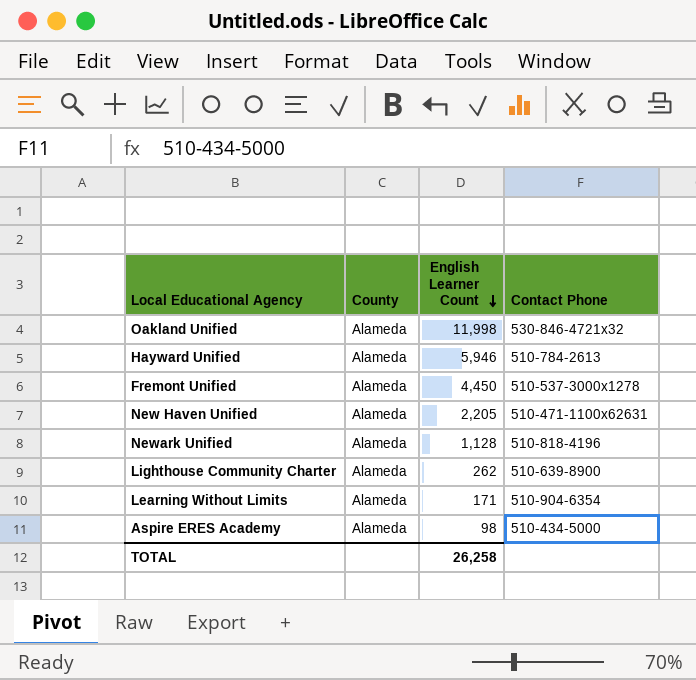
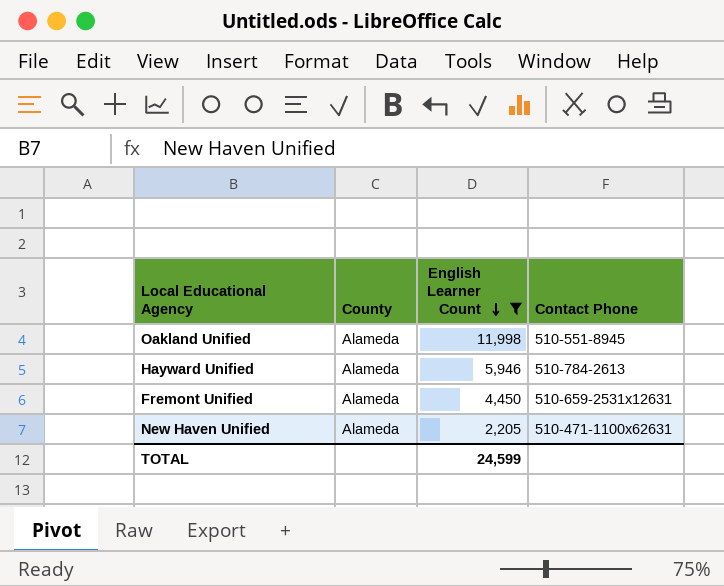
filter: none -> English Learner Count >= 2,205
Oakland Unified | Contact Phone: 530-846-4721x32 -> 510-551-8945
Fremont Unified | Contact Phone: 510-537-3000x1278 -> 510-659-2531x12631
TOTAL | English Learner Count: 26,258 -> 24,599

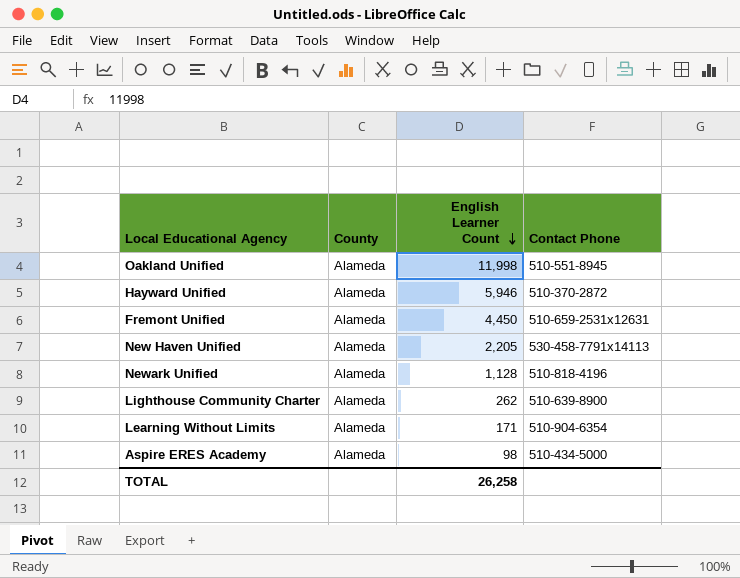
filter: English Learner Count >= 2,205 -> none
Hayward Unified | Contact Phone: 510-784-2613 -> 510-370-2872
New Haven Unified | Contact Phone: 510-471-1100x62631 -> 530-458-7791x14113
TOTAL | English Learner Count: 24,599 -> 26,258

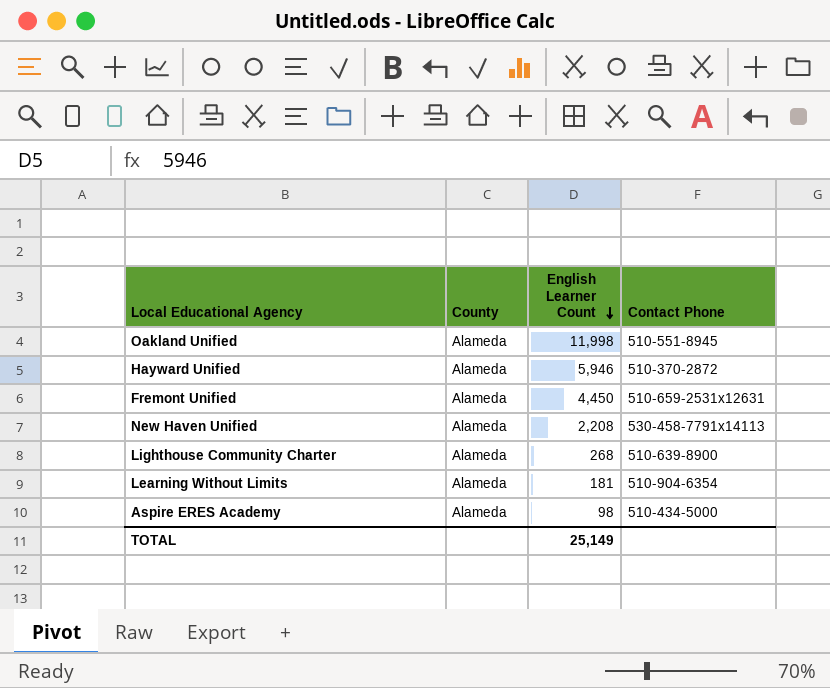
row Newark Unified: Alameda | 1,128 | 510-818-4196 -> none
New Haven Unified | English Learner Count: 2,205 -> 2,208
Lighthouse Community Charter | English Learner Count: 262 -> 268
Learning Without Limits | English Learner Count: 171 -> 181
TOTAL | English Learner Count: 26,258 -> 25,149

